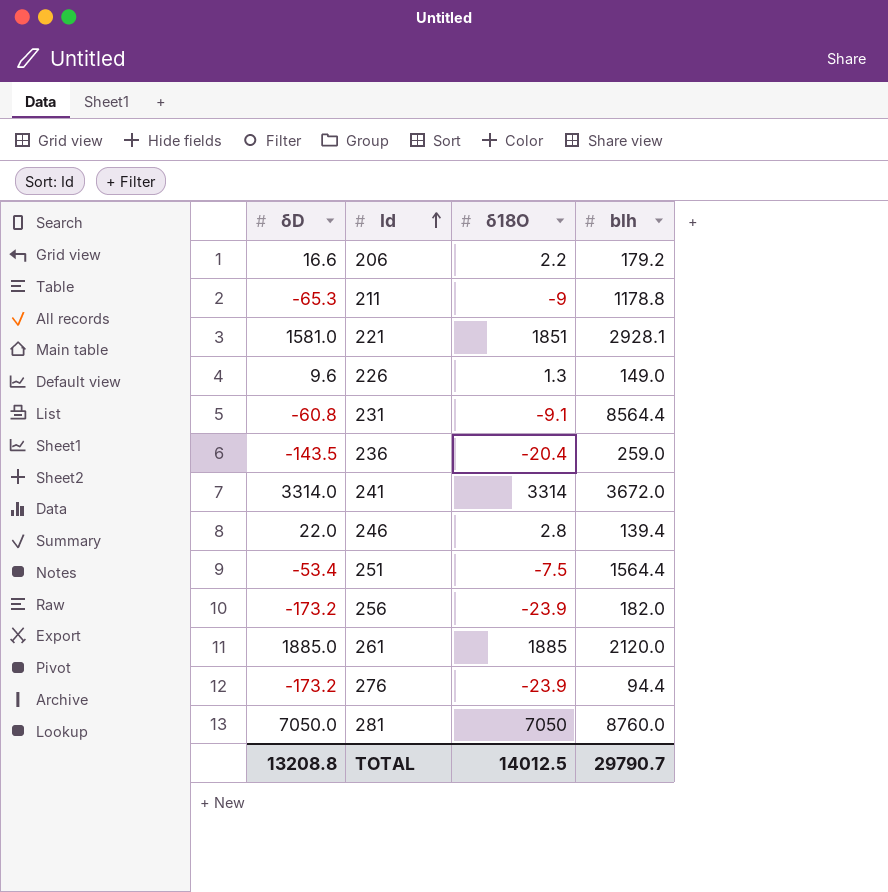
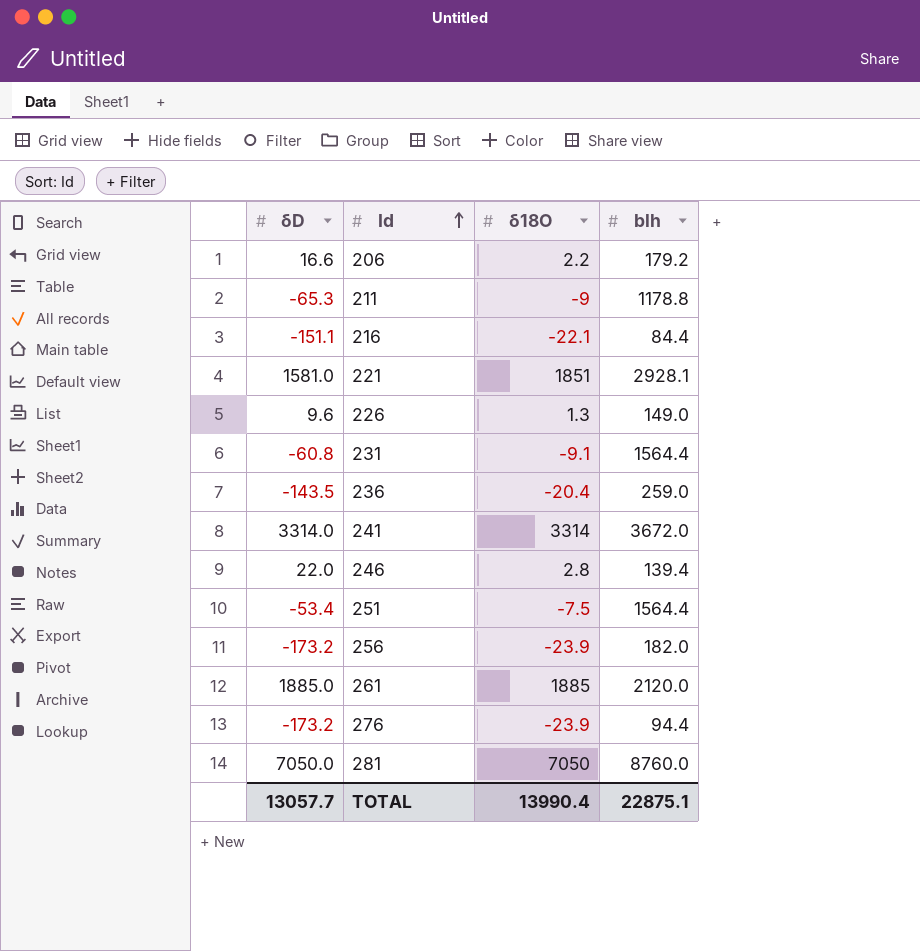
row 216: none -> -151.1 | -22.1 | 84.4
231 | blh: 8564.4 -> 1564.4
TOTAL | δD: 13208.8 -> 13057.7
TOTAL | δ18O: 14012.5 -> 13990.4
TOTAL | blh: 29790.7 -> 22875.1

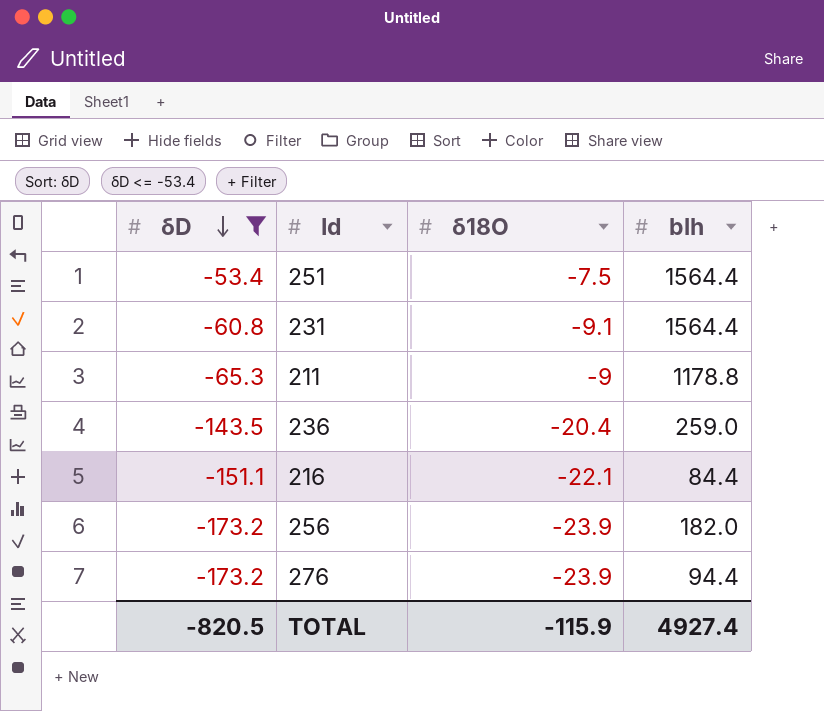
filter: none -> δD <= -53.4
row order: Id ascending -> δD descending
TOTAL | δD: 13057.7 -> -820.5
TOTAL | δ18O: 13990.4 -> -115.9
TOTAL | blh: 22875.1 -> 4927.4

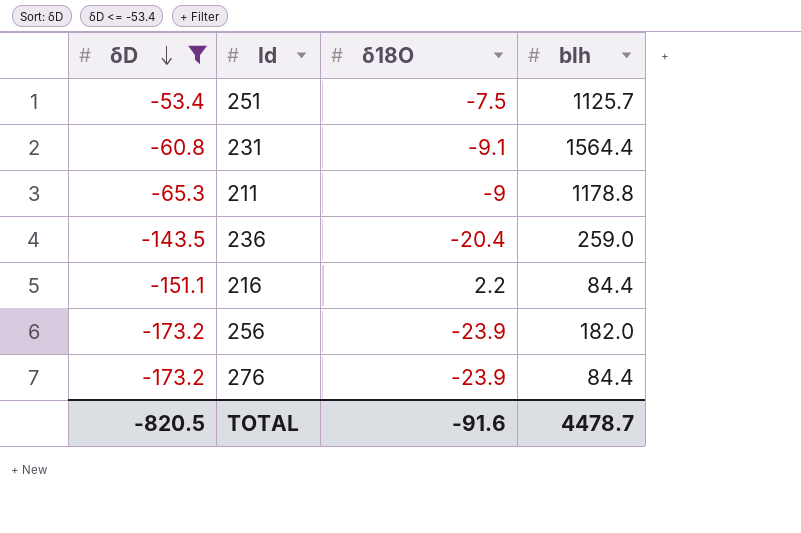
251 | blh: 1564.4 -> 1125.7
216 | δ18O: -22.1 -> 2.2
276 | blh: 94.4 -> 84.4
TOTAL | δ18O: -115.9 -> -91.6
TOTAL | blh: 4927.4 -> 4478.7

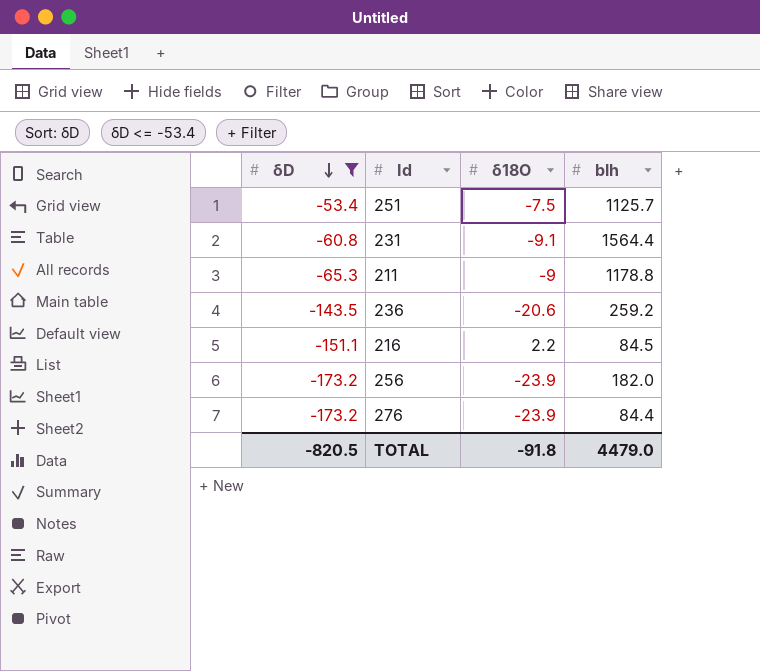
236 | δ18O: -20.4 -> -20.6
236 | blh: 259.0 -> 259.2
216 | blh: 84.4 -> 84.5
TOTAL | δ18O: -91.6 -> -91.8
TOTAL | blh: 4478.7 -> 4479.0

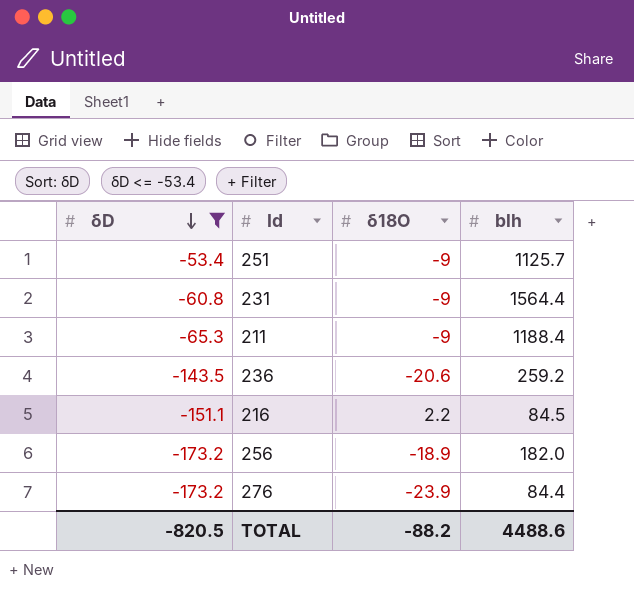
251 | δ18O: -7.5 -> -9
231 | δ18O: -9.1 -> -9
211 | blh: 1178.8 -> 1188.4
256 | δ18O: -23.9 -> -18.9
TOTAL | δ18O: -91.8 -> -88.2
TOTAL | blh: 4479.0 -> 4488.6

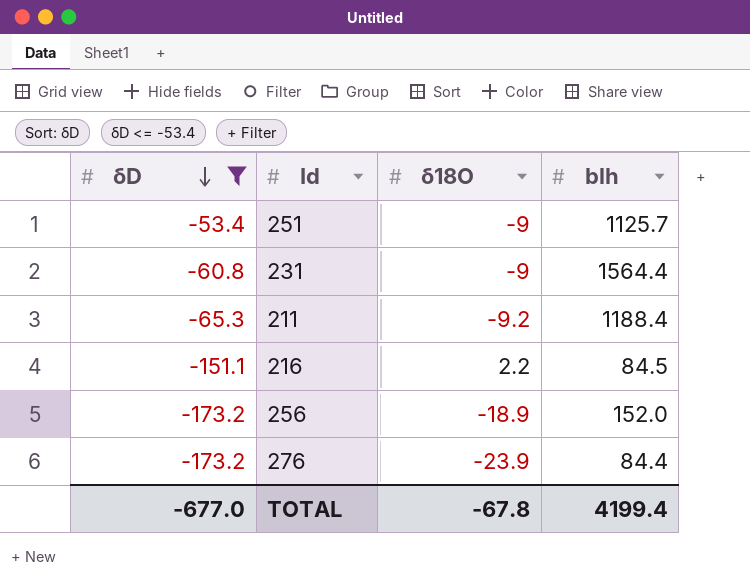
row 236: -143.5 | -20.6 | 259.2 -> none
211 | δ18O: -9 -> -9.2
256 | blh: 182.0 -> 152.0
TOTAL | δD: -820.5 -> -677.0
TOTAL | δ18O: -88.2 -> -67.8
TOTAL | blh: 4488.6 -> 4199.4

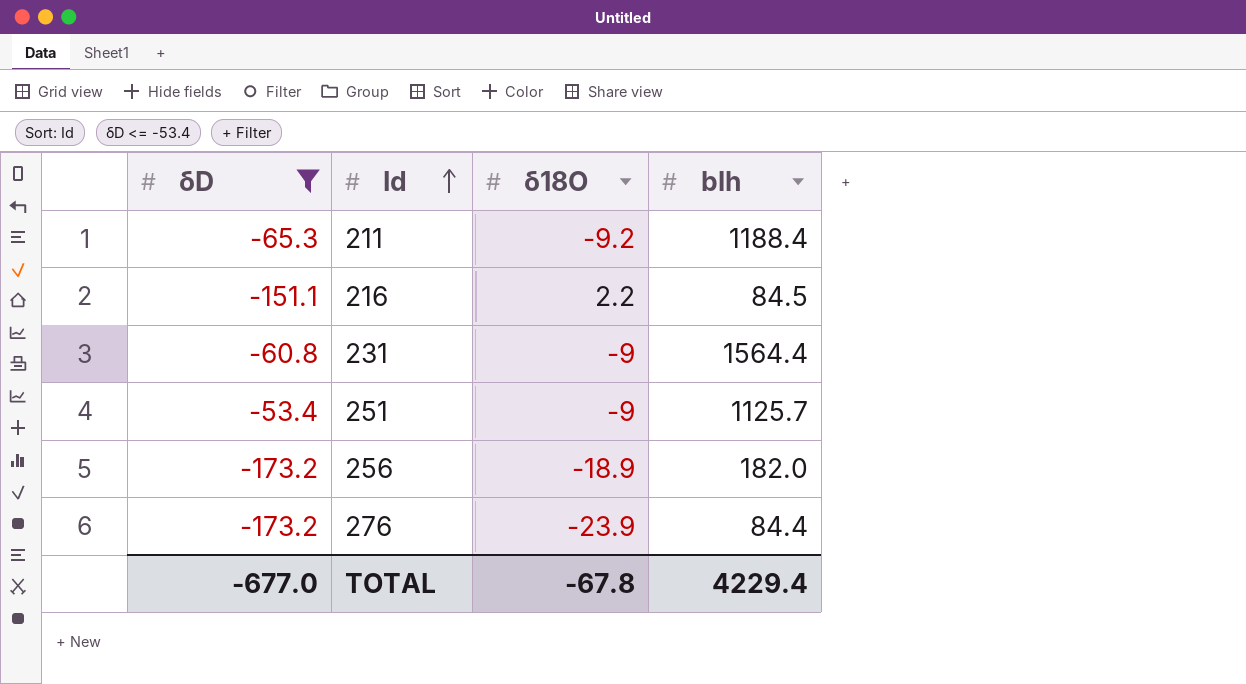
row order: δD descending -> Id ascending
256 | blh: 152.0 -> 182.0
TOTAL | blh: 4199.4 -> 4229.4

